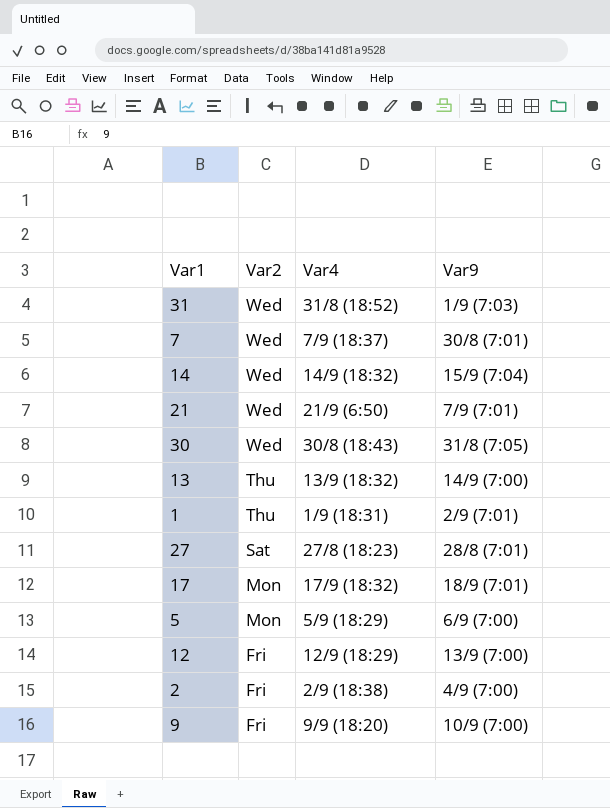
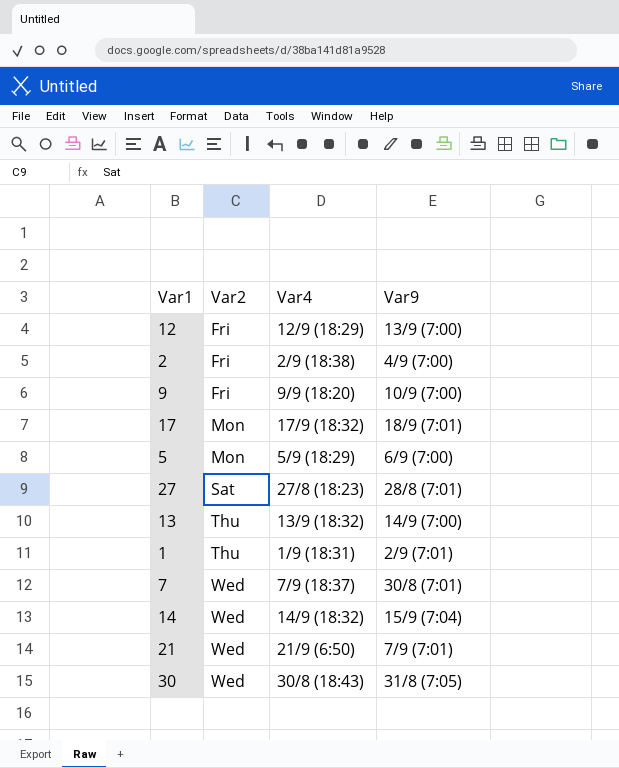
row order: Var2 descending -> Var2 ascending
row 31: Wed | 31/8 (18:52) | 1/9 (7:03) -> none

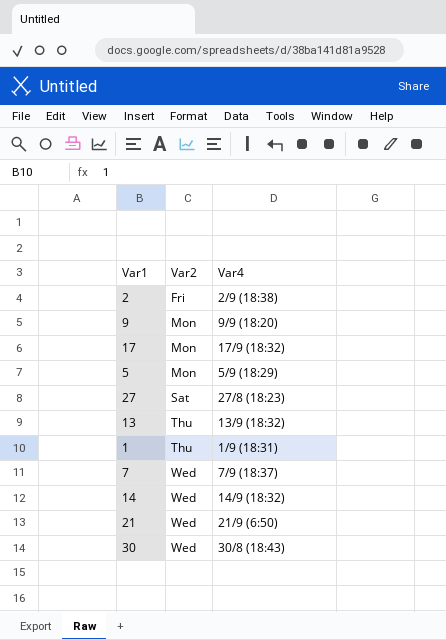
column Var9 | position: 4 -> none
row 12: Fri | 12/9 (18:29) | 13/9 (7:00) -> none
9 | Var2: Fri -> Mon

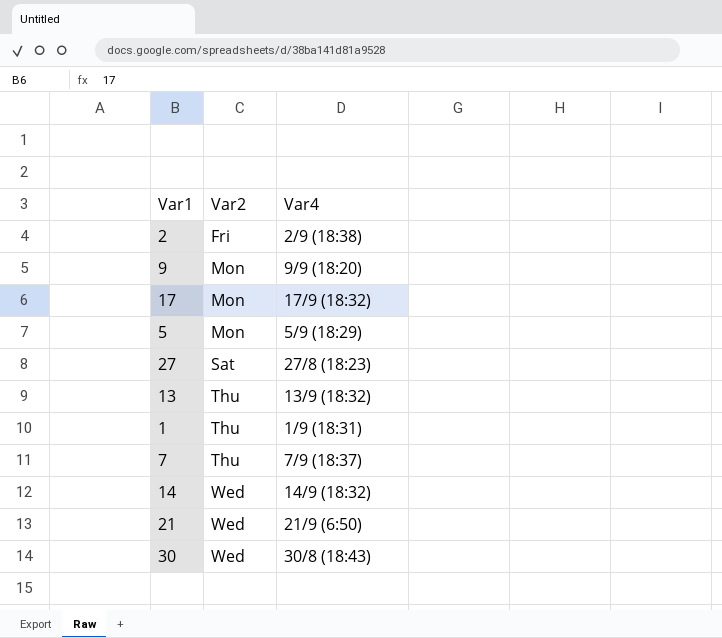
7 | Var2: Wed -> Thu

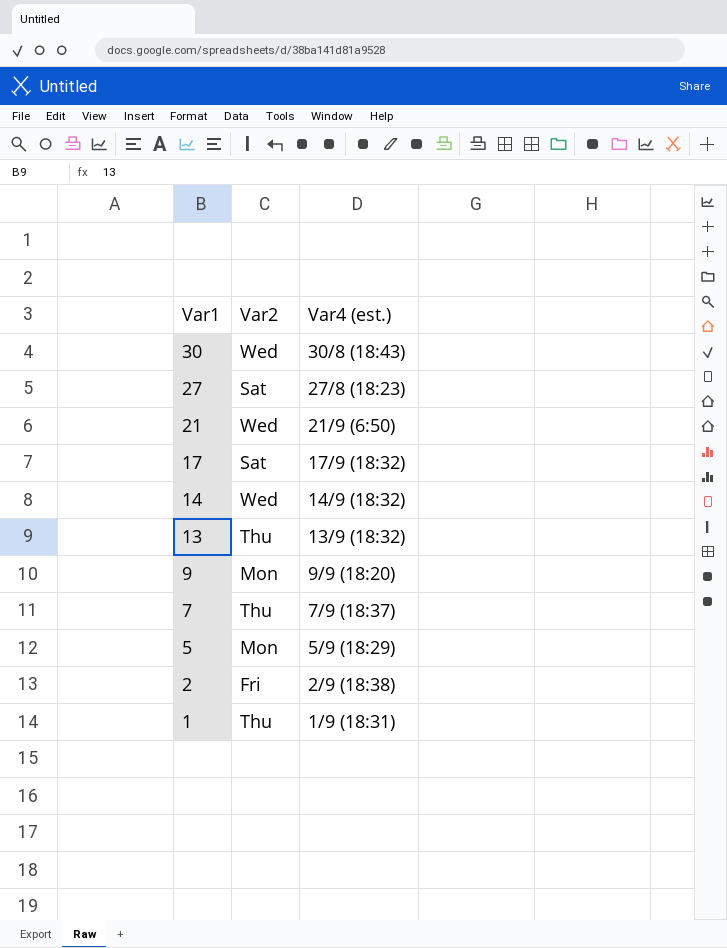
row order: Var2 ascending -> Var1 descending
column name: Var4 -> Var4 (est.)
17 | Var2: Mon -> Sat

